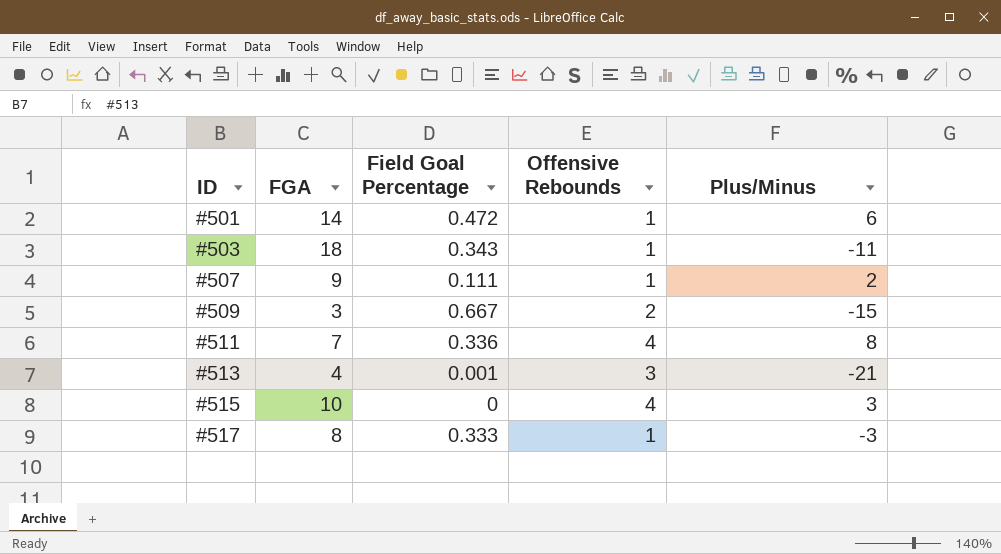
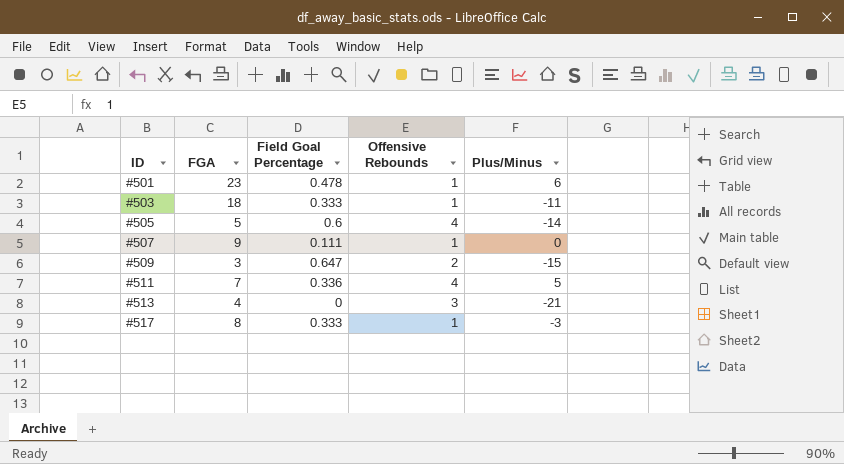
row #515: 10 | 0 | 4 | 3 -> none
#501 | FGA: 14 -> 23
#501 | Field Goal Percentage: 0.472 -> 0.478
#503 | Field Goal Percentage: 0.343 -> 0.333
row #505: none -> 5 | 0.6 | 4 | -14
#507 | Plus/Minus: 2 -> 0
#509 | Field Goal Percentage: 0.667 -> 0.647
#511 | Plus/Minus: 8 -> 5
#513 | Field Goal Percentage: 0.001 -> 0

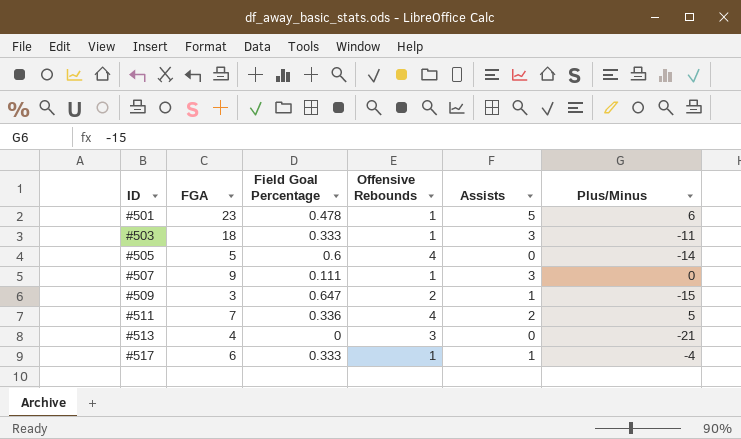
column Assists | position: none -> 5
#517 | FGA: 8 -> 6
#517 | Plus/Minus: -3 -> -4

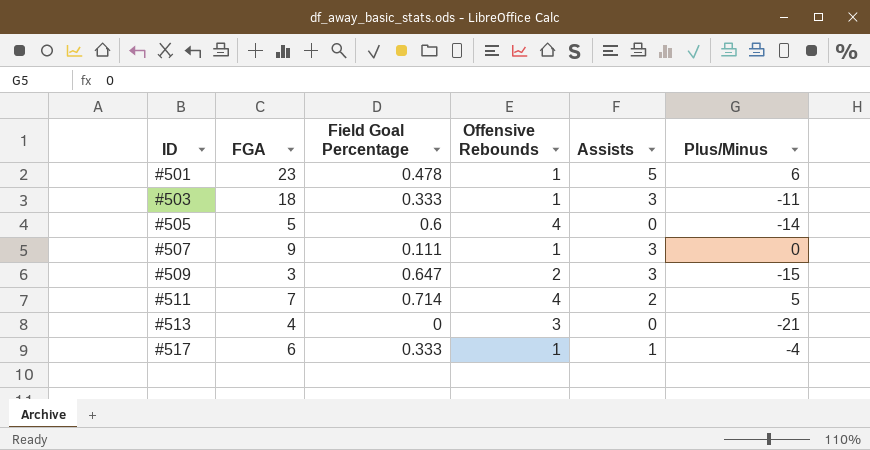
#509 | Assists: 1 -> 3
#511 | Field Goal Percentage: 0.336 -> 0.714

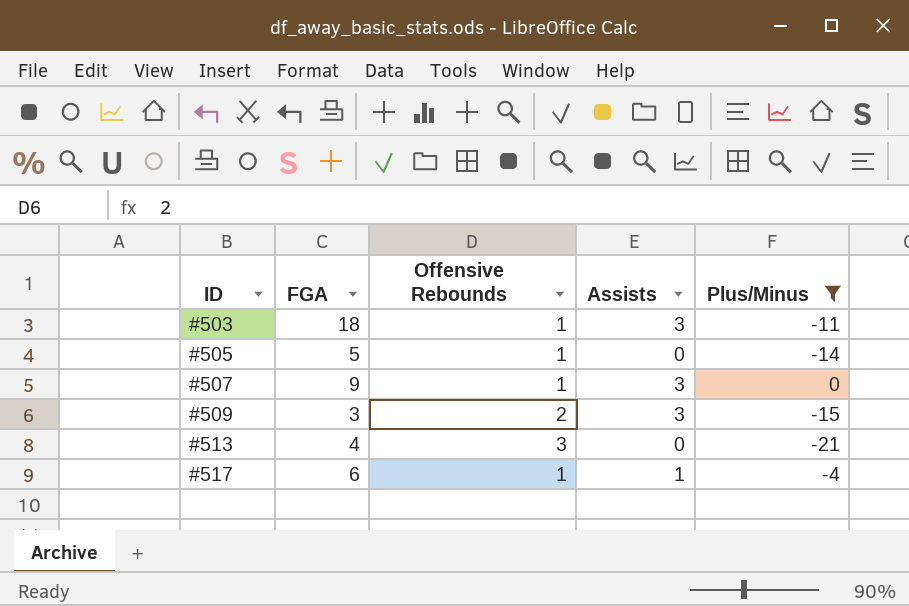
filter: none -> Plus/Minus <= 0
column Field Goal Percentage | position: 3 -> none
#505 | Offensive Rebounds: 4 -> 1

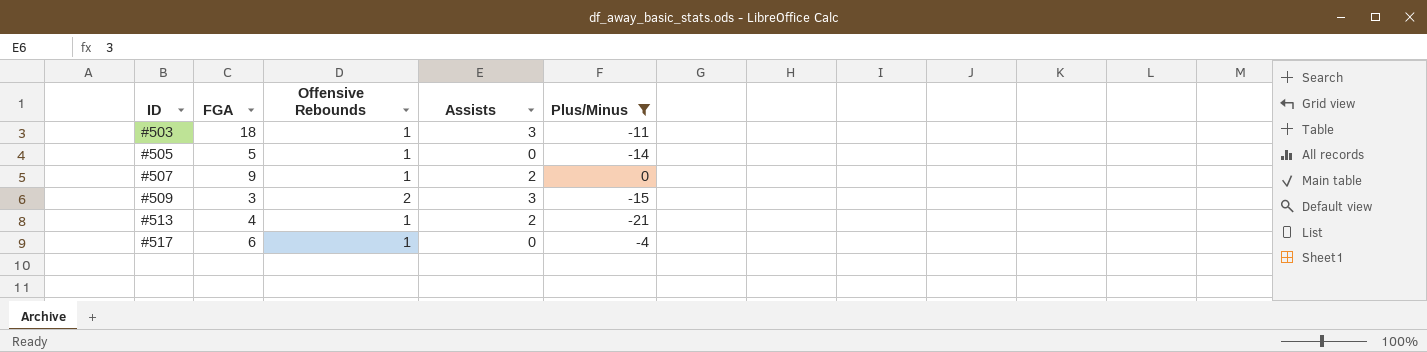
#507 | Assists: 3 -> 2
#513 | Offensive Rebounds: 3 -> 1
#513 | Assists: 0 -> 2
#517 | Assists: 1 -> 0

